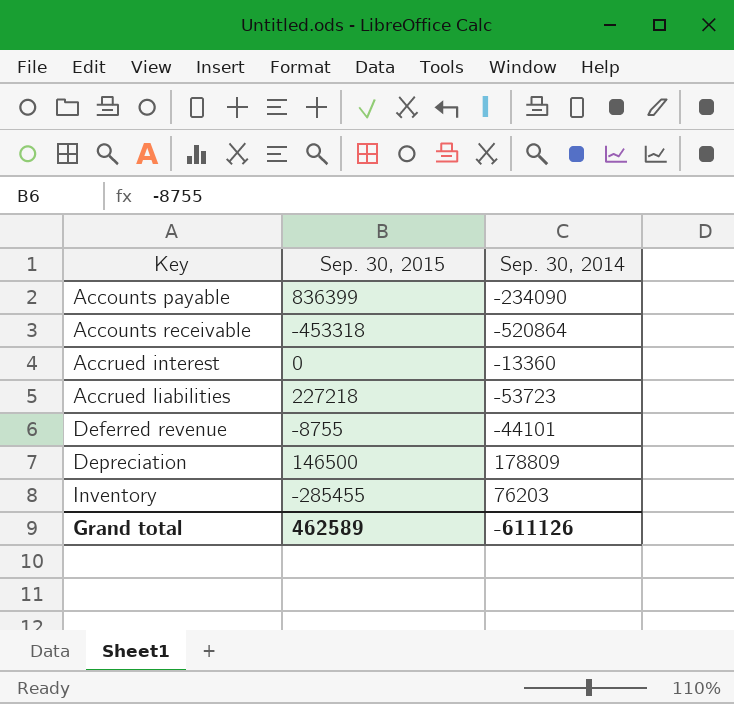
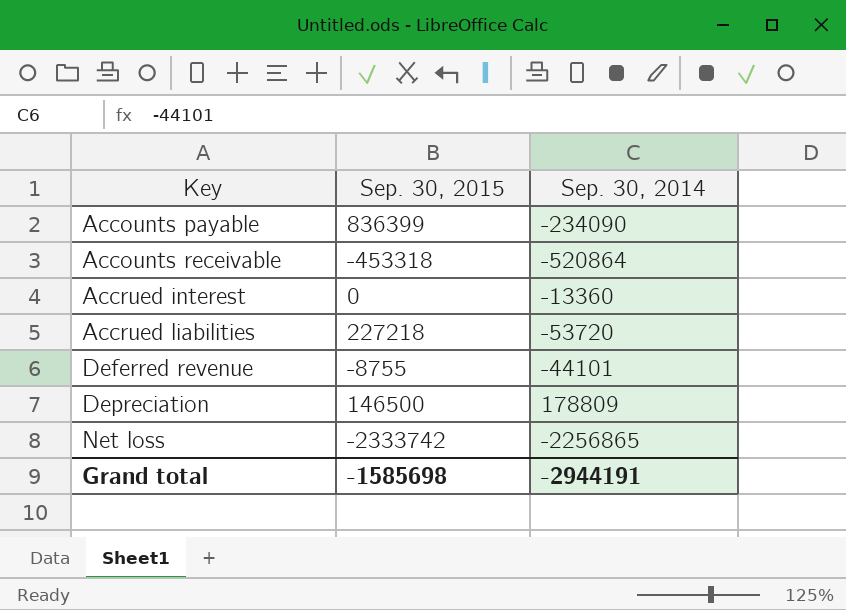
row Inventory: -285455 | 76203 -> none
Accrued liabilities | Sep. 30, 2014: -53723 -> -53720
row Net loss: none -> -2333742 | -2256865
Grand total | Sep. 30, 2015: 462589 -> -1585698
Grand total | Sep. 30, 2014: -611126 -> -2944191

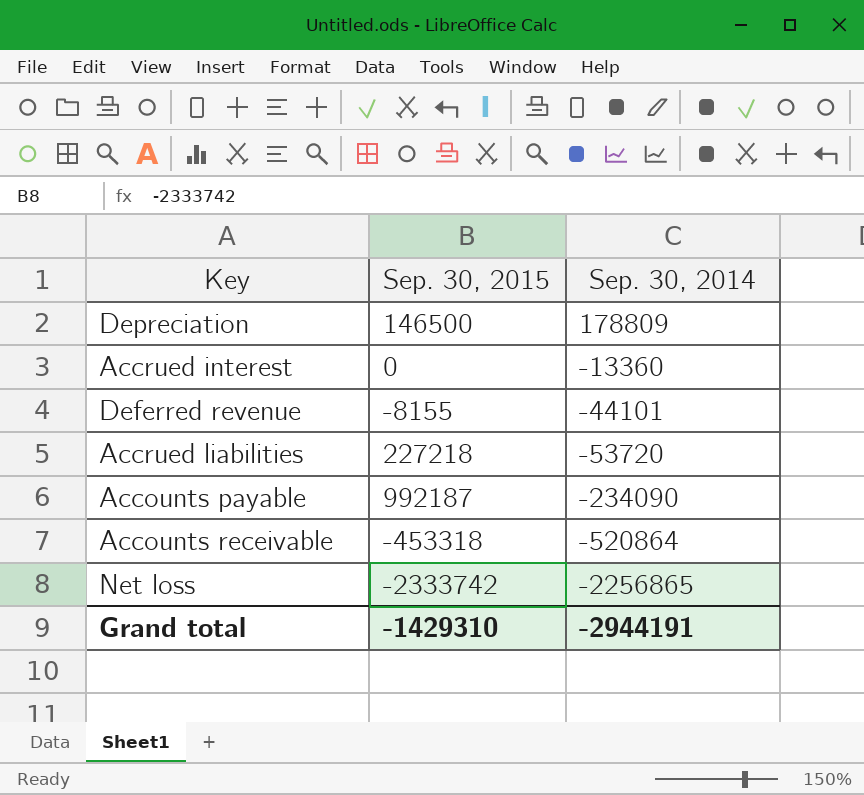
row order: Key ascending -> Sep. 30, 2014 descending
Deferred revenue | Sep. 30, 2015: -8755 -> -8155
Accounts payable | Sep. 30, 2015: 836399 -> 992187
Grand total | Sep. 30, 2015: -1585698 -> -1429310

